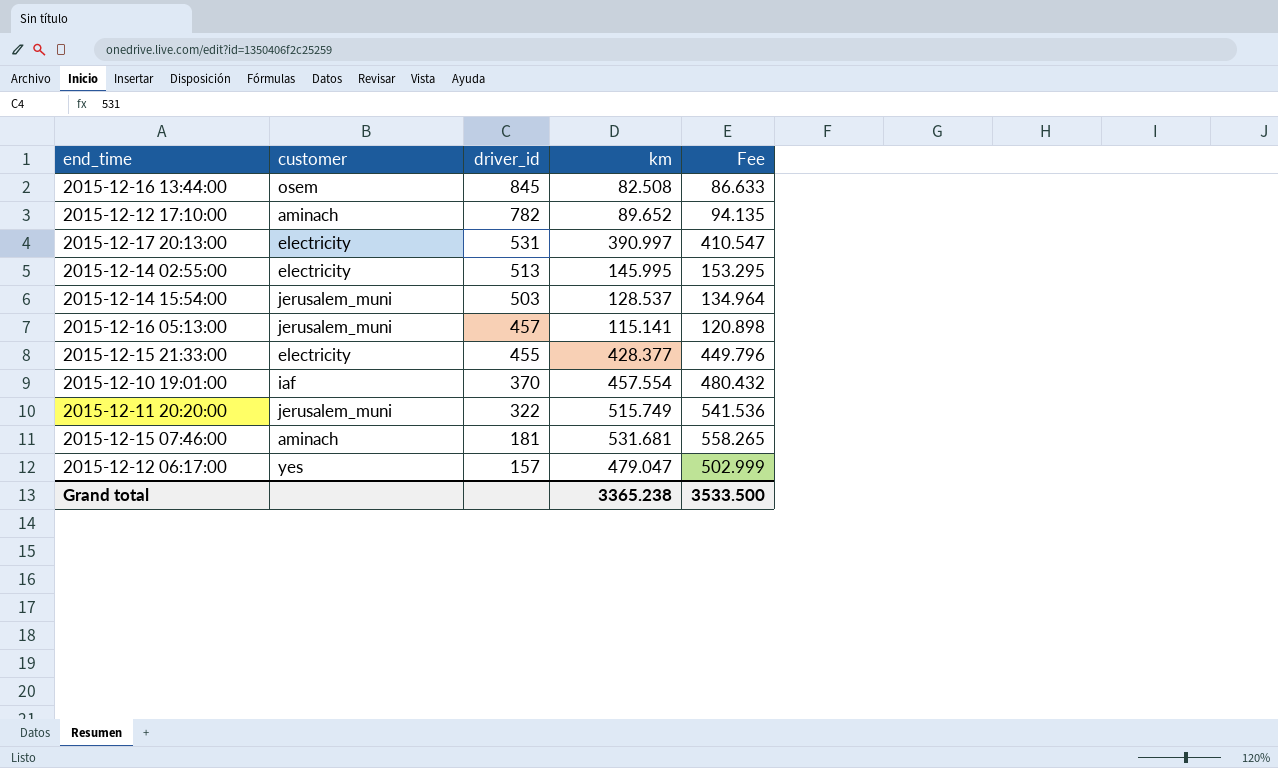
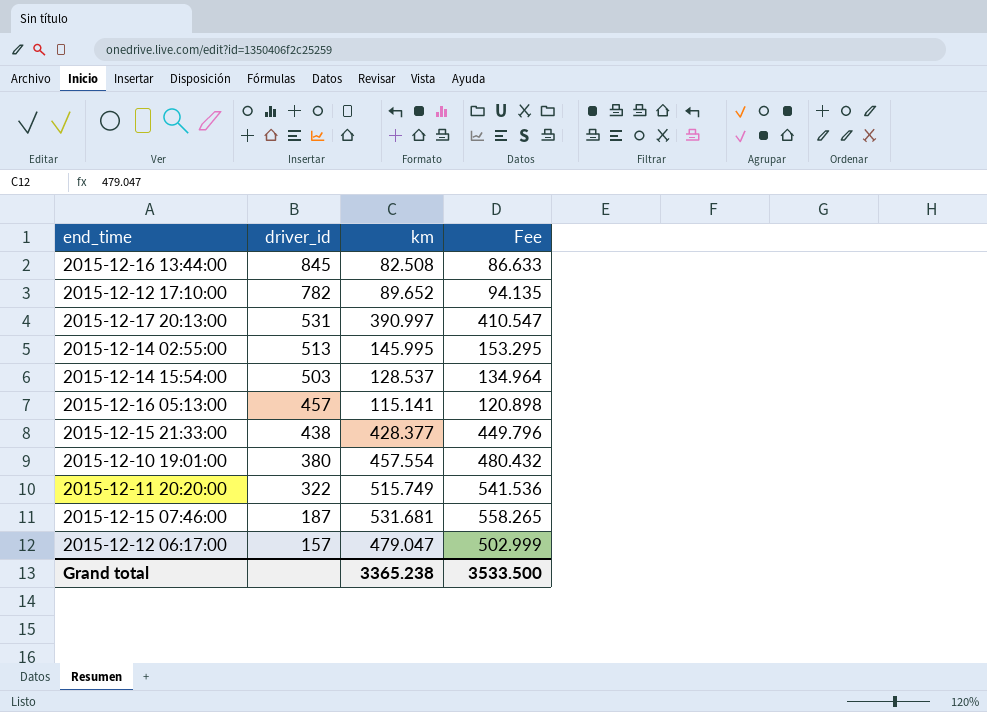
column customer | position: 2 -> none
2015-12-15 21:33:00 | driver_id: 455 -> 438
2015-12-10 19:01:00 | driver_id: 370 -> 380
2015-12-15 07:46:00 | driver_id: 181 -> 187

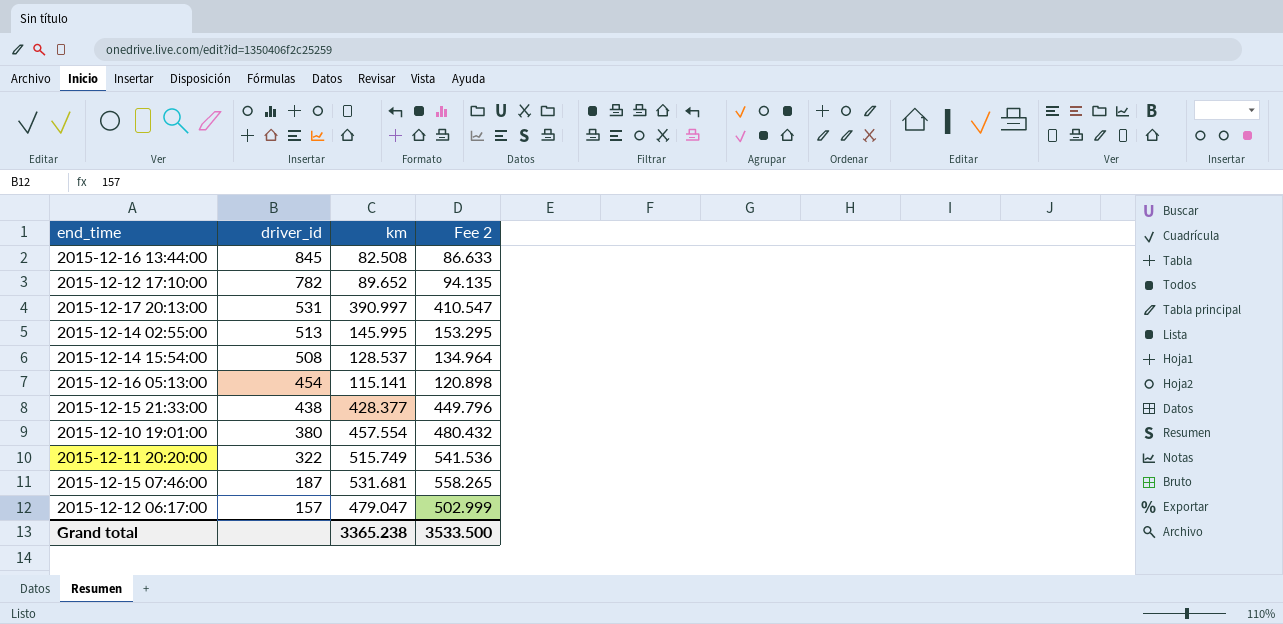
column name: Fee -> Fee 2
2015-12-14 15:54:00 | driver_id: 503 -> 508
2015-12-16 05:13:00 | driver_id: 457 -> 454

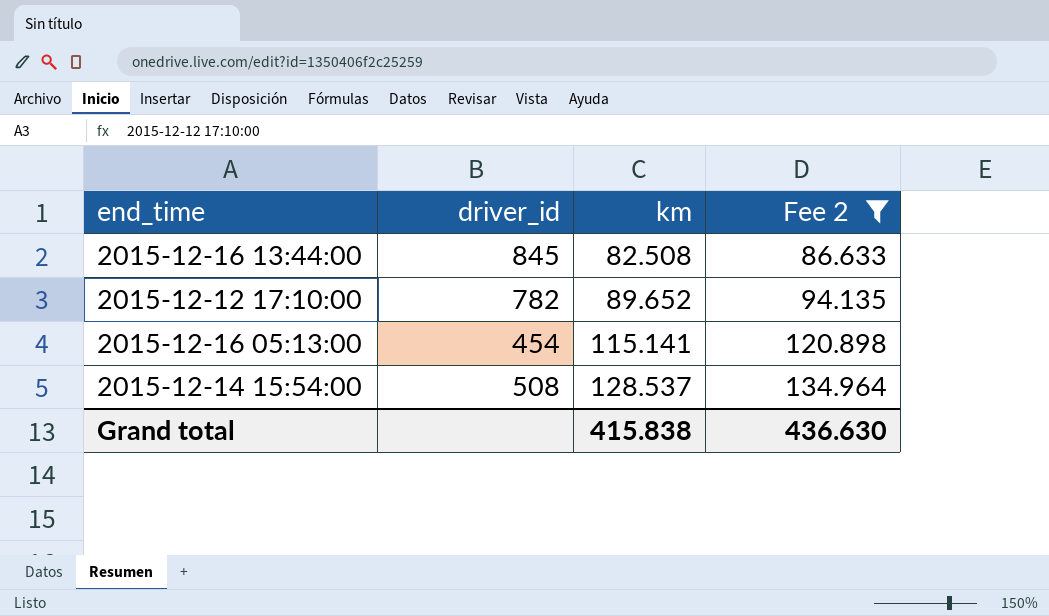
filter: none -> Fee 2 <= 134.964
row order: driver_id descending -> km ascending
Grand total | km: 3365.238 -> 415.838
Grand total | Fee 2: 3533.500 -> 436.630

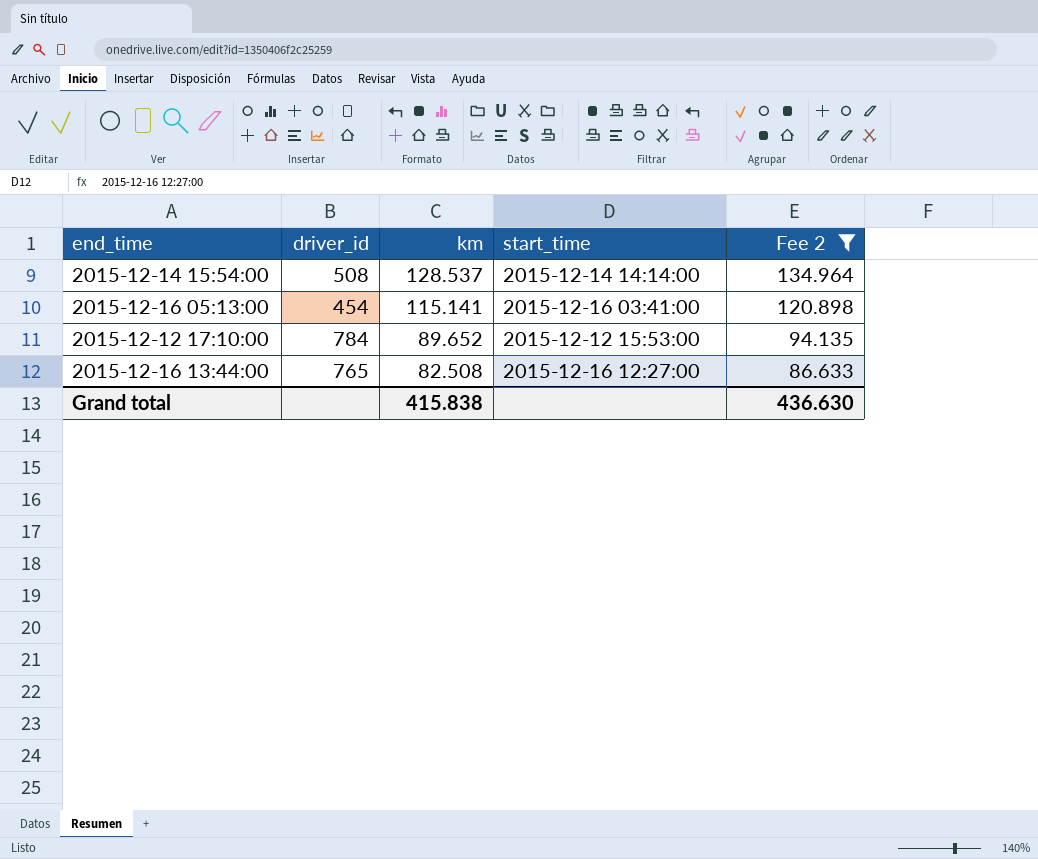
row order: km ascending -> km descending
column start_time | position: none -> 4
2015-12-12 17:10:00 | driver_id: 782 -> 784
2015-12-16 13:44:00 | driver_id: 845 -> 765

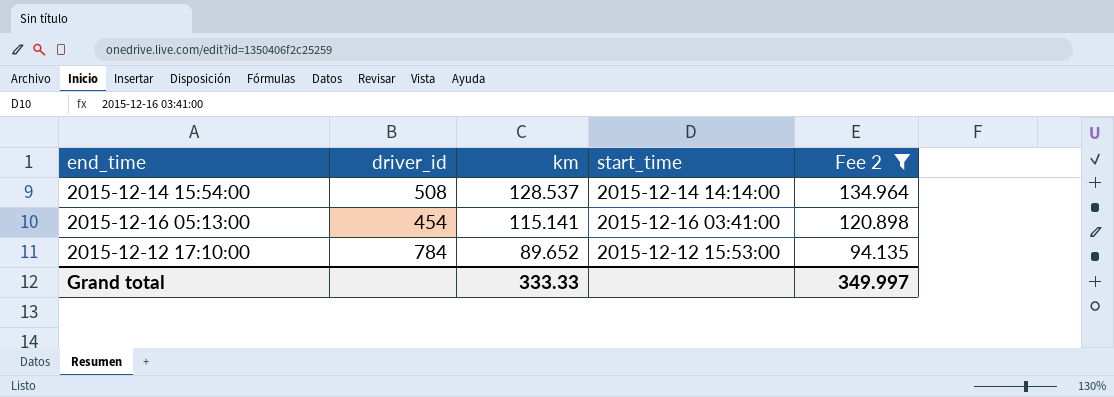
row 2015-12-16 13:44:00: 765 | 82.508 | 2015-12-16 12:27:00 | 86.633 -> none
Grand total | km: 415.838 -> 333.33
Grand total | Fee 2: 436.630 -> 349.997

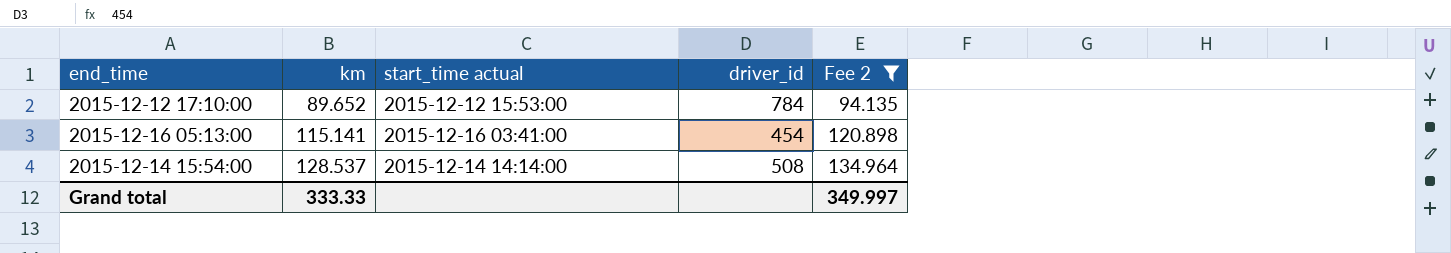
row order: km descending -> km ascending
column name: start_time -> start_time actual
column driver_id | position: 2 -> 4

